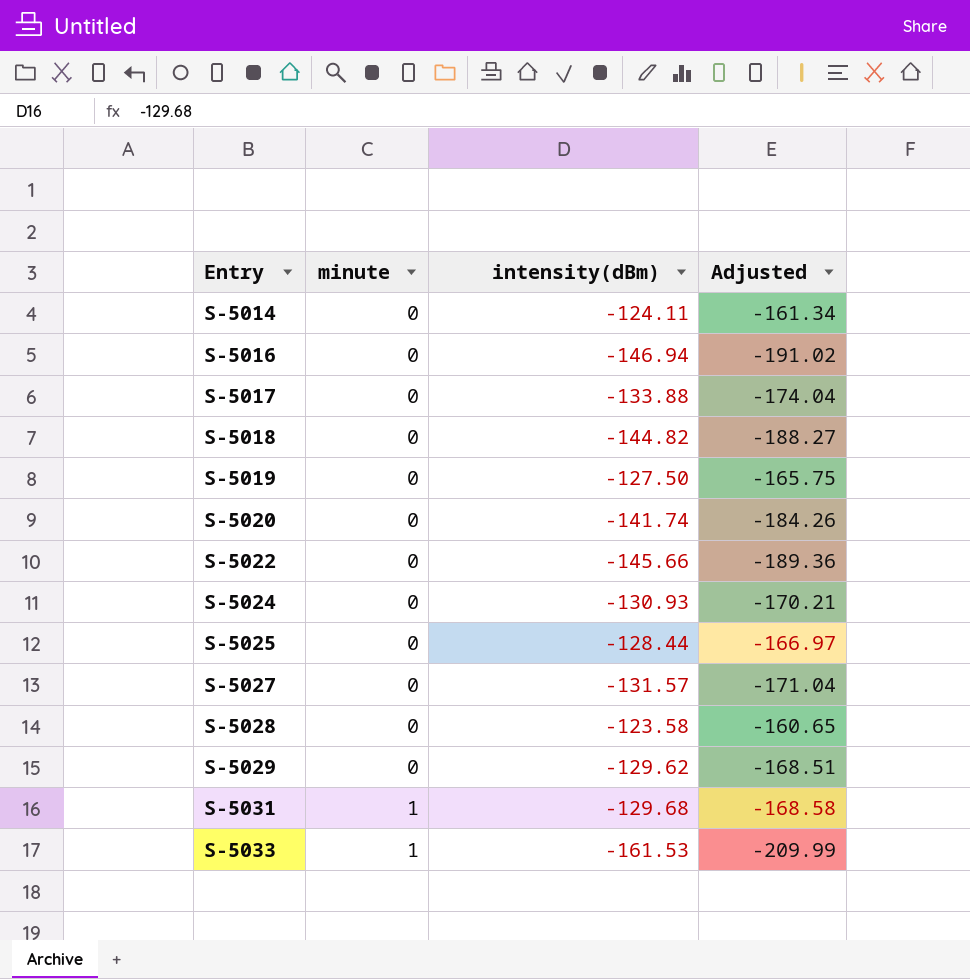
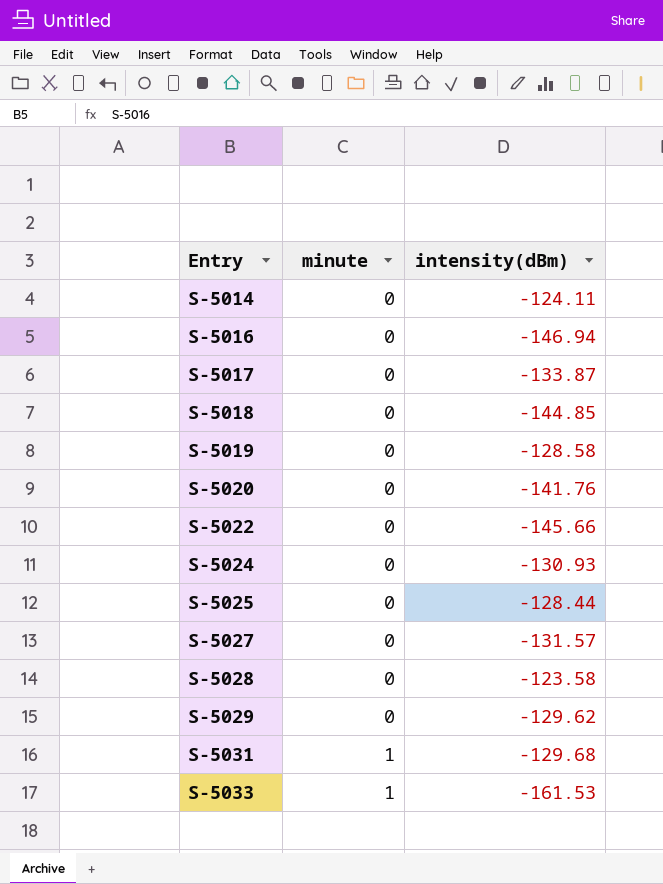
column Adjusted | formula: [intensity(dBm)] * 1.3 -> none
S-5017 | intensity(dBm): -133.88 -> -133.87
S-5018 | intensity(dBm): -144.82 -> -144.85
S-5019 | intensity(dBm): -127.50 -> -128.58
S-5020 | intensity(dBm): -141.74 -> -141.76

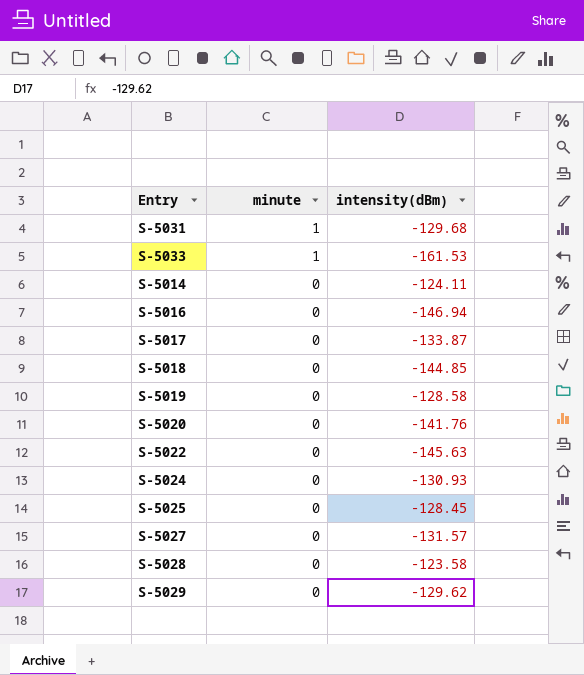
row order: Entry ascending -> minute descending
S-5022 | intensity(dBm): -145.66 -> -145.63
S-5025 | intensity(dBm): -128.44 -> -128.45

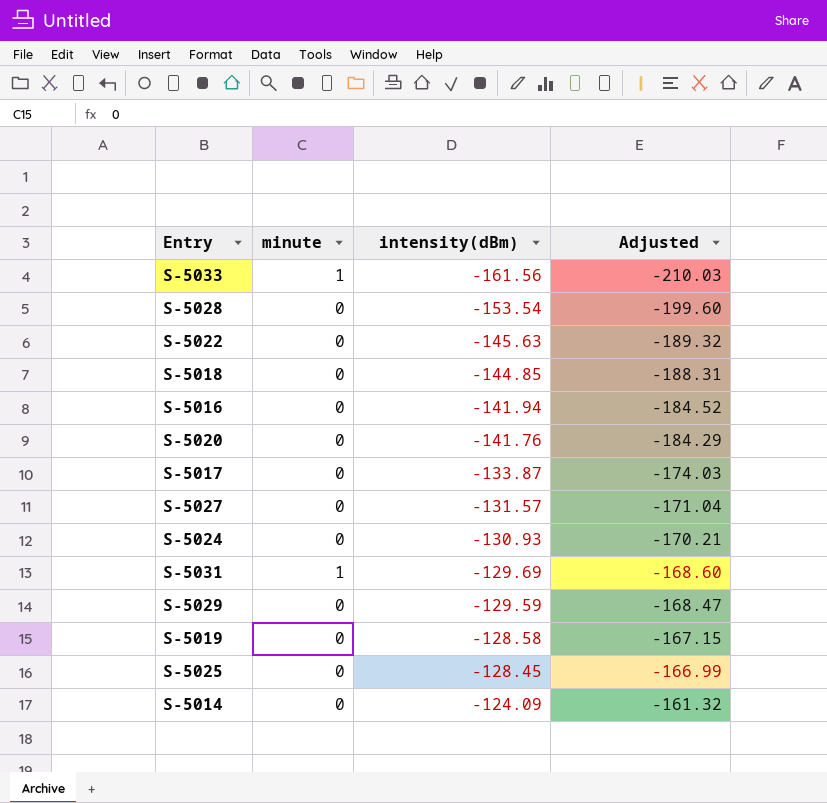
row order: minute descending -> intensity(dBm) ascending
column Adjusted | formula: none -> [intensity(dBm)] * 1.3
S-5033 | intensity(dBm): -161.53 -> -161.56
S-5028 | intensity(dBm): -123.58 -> -153.54
S-5016 | intensity(dBm): -146.94 -> -141.94
S-5031 | intensity(dBm): -129.68 -> -129.69
S-5029 | intensity(dBm): -129.62 -> -129.59
S-5014 | intensity(dBm): -124.11 -> -124.09

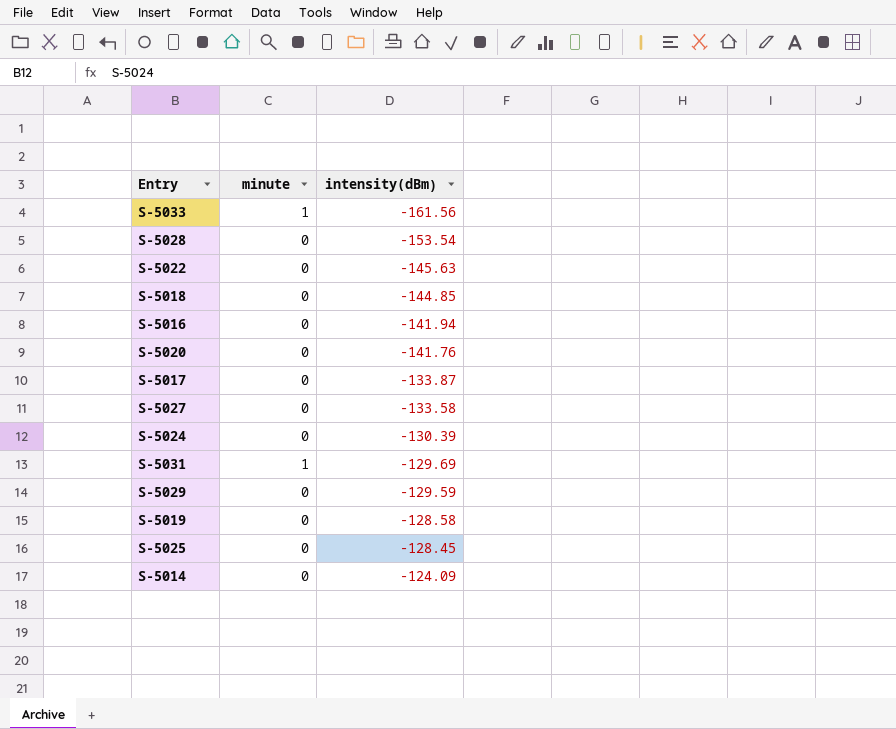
column Adjusted | formula: [intensity(dBm)] * 1.3 -> none
S-5027 | intensity(dBm): -131.57 -> -133.58
S-5024 | intensity(dBm): -130.93 -> -130.39

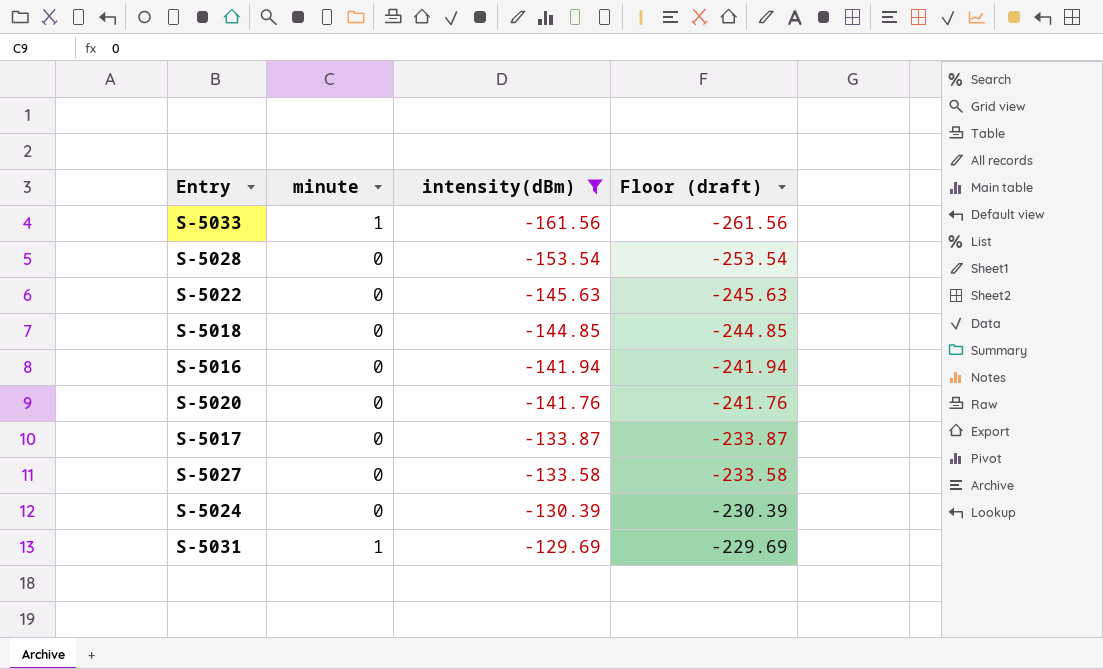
filter: none -> intensity(dBm) <= -129.69
column Floor (draft) | formula: none -> [intensity(dBm)] - 100

